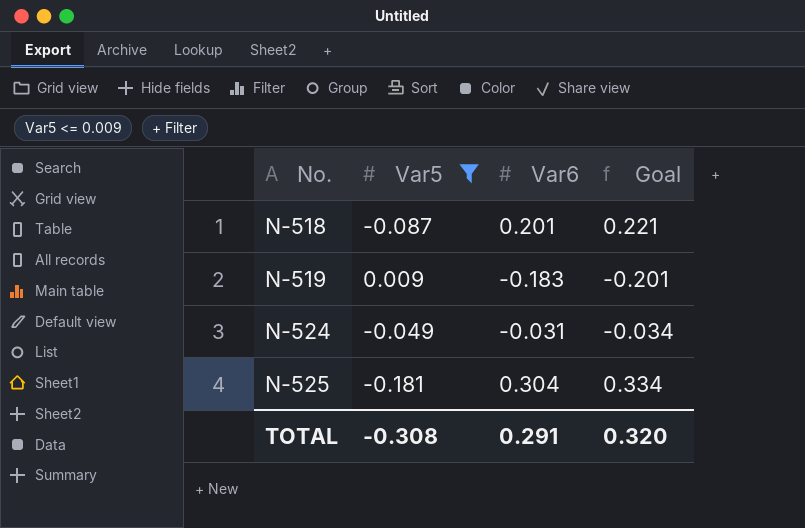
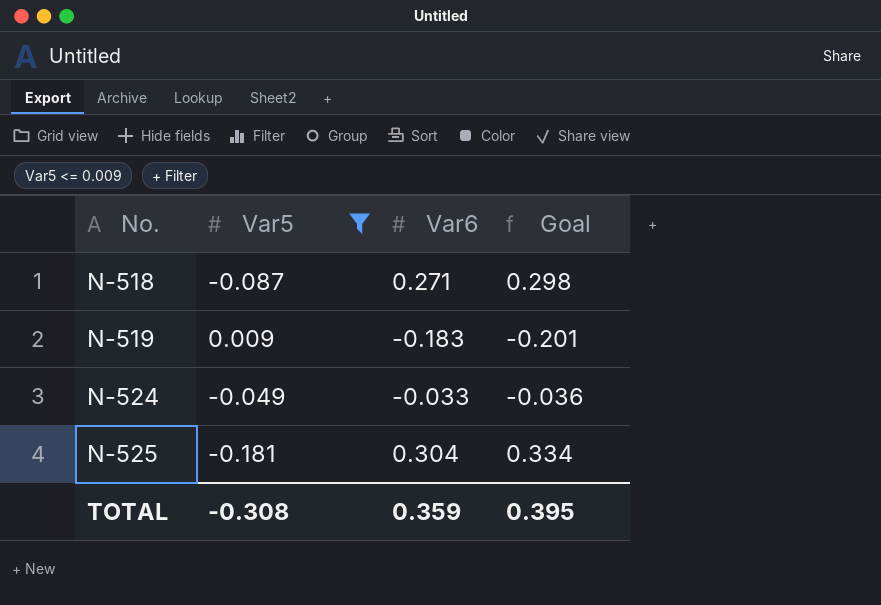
N-518 | Var6: 0.201 -> 0.271
N-518 | Goal: 0.221 -> 0.298
N-524 | Var6: -0.031 -> -0.033
N-524 | Goal: -0.034 -> -0.036
TOTAL | Var6: 0.291 -> 0.359
TOTAL | Goal: 0.320 -> 0.395

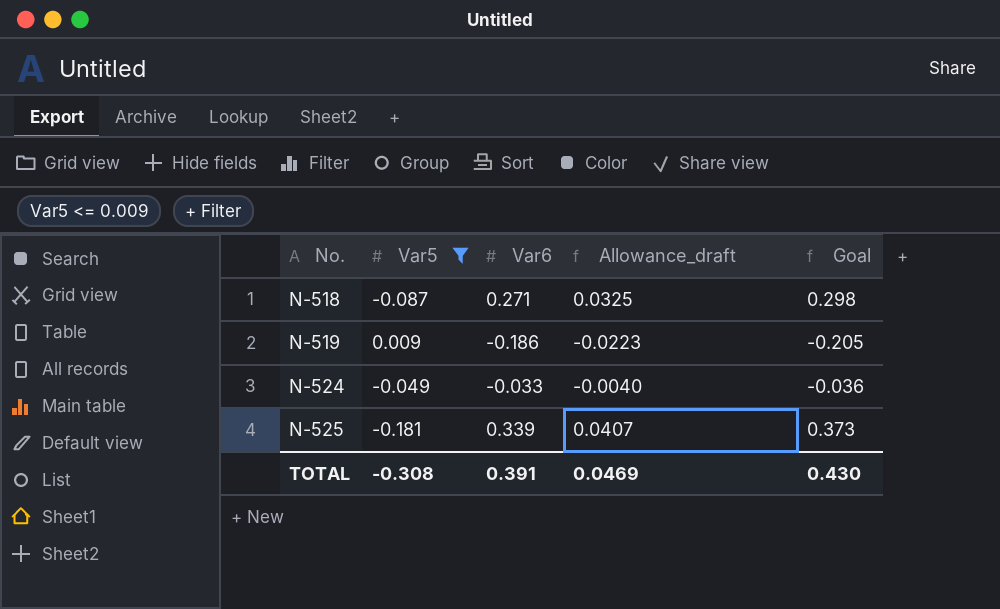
column Allowance_draft | formula: none -> [Var6] * 0.12
N-519 | Var6: -0.183 -> -0.186
N-519 | Goal: -0.201 -> -0.205
N-525 | Var6: 0.304 -> 0.339
N-525 | Goal: 0.334 -> 0.373
TOTAL | Var6: 0.359 -> 0.391
TOTAL | Goal: 0.395 -> 0.430

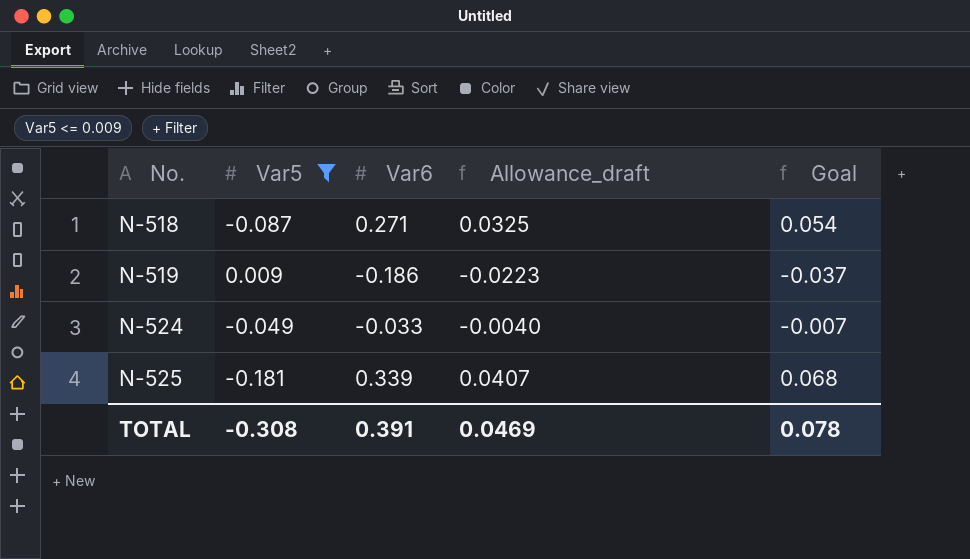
column Goal | formula: [Var6] * 1.1 -> [Var6] * 0.2
TOTAL | Goal: 0.430 -> 0.078

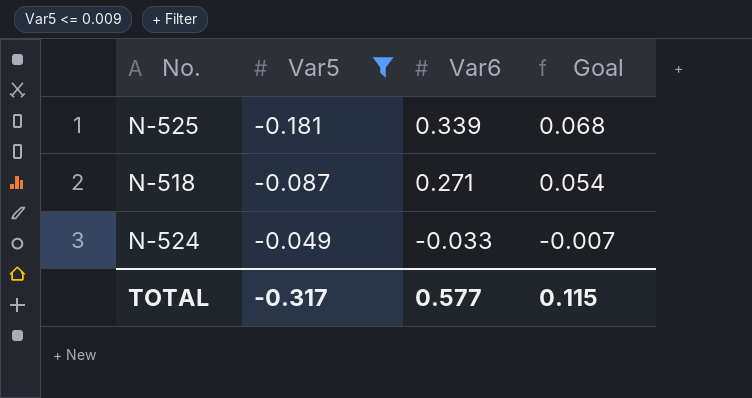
row order: No. ascending -> Var5 ascending
column Allowance_draft | formula: [Var6] * 0.12 -> none
row N-519: 0.009 | -0.186 | -0.0223 | -0.037 -> none
TOTAL | Var5: -0.308 -> -0.317
TOTAL | Var6: 0.391 -> 0.577
TOTAL | Goal: 0.078 -> 0.115

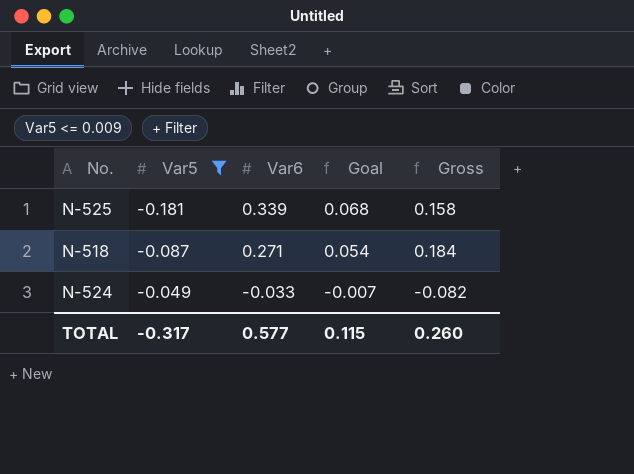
column Gross | formula: none -> [Var5] + [Var6]

